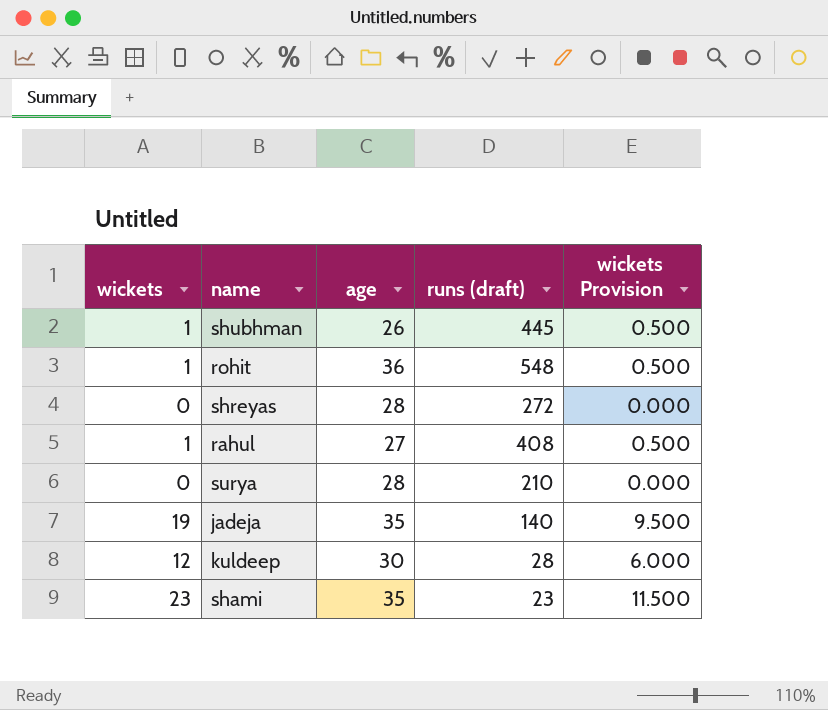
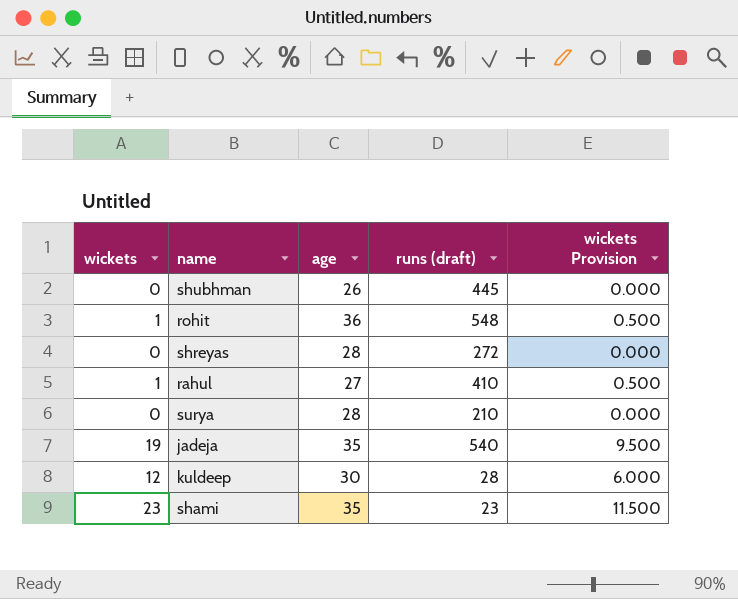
shubhman | wickets: 1 -> 0
shubhman | wickets Provision: 0.500 -> 0.000
rahul | runs (draft): 408 -> 410
jadeja | runs (draft): 140 -> 540

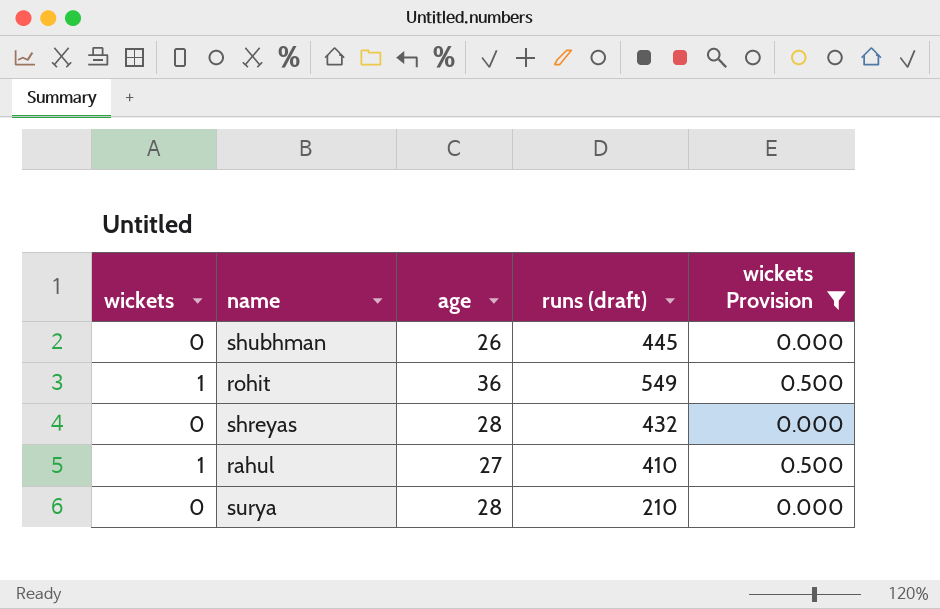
filter: none -> wickets Provision <= 0.500
rohit | runs (draft): 548 -> 549
shreyas | runs (draft): 272 -> 432

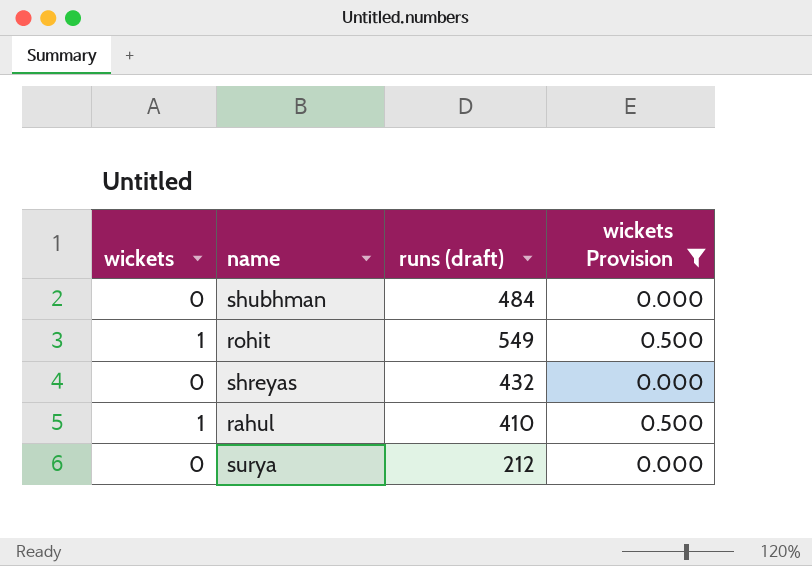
column age | position: 3 -> none
shubhman | runs (draft): 445 -> 484
surya | runs (draft): 210 -> 212

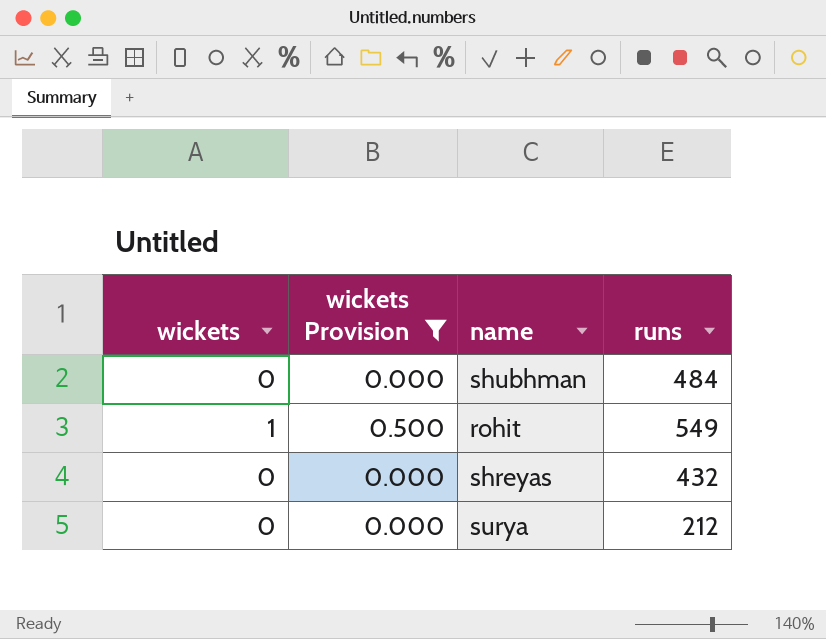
column wickets Provision | position: 4 -> 2
column name: runs (draft) -> runs
row rahul: 1 | 410 | 0.500 -> none

